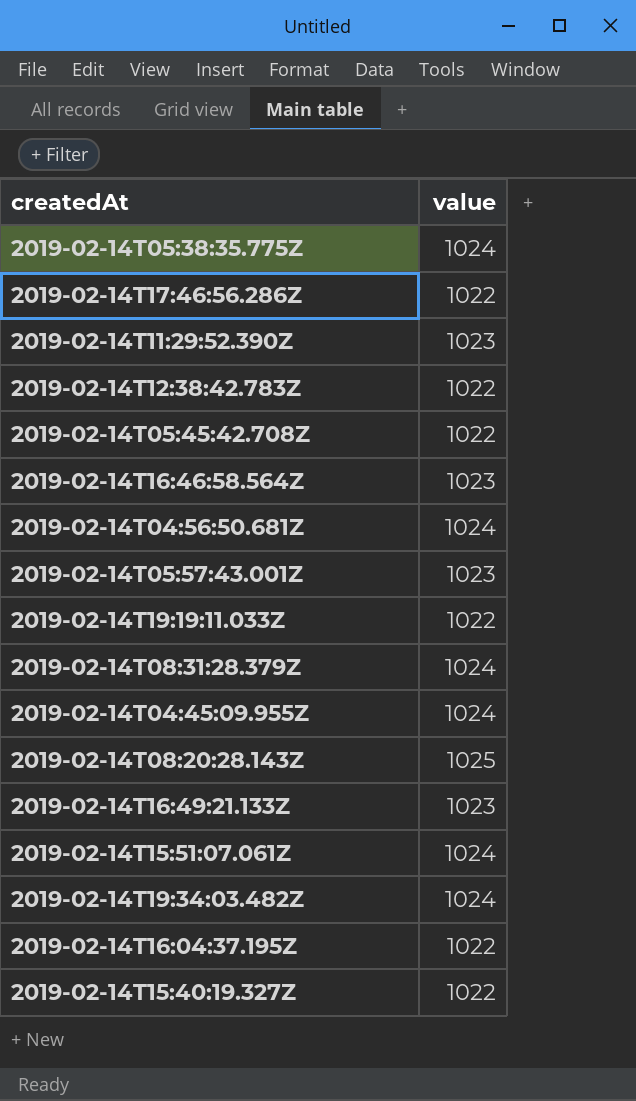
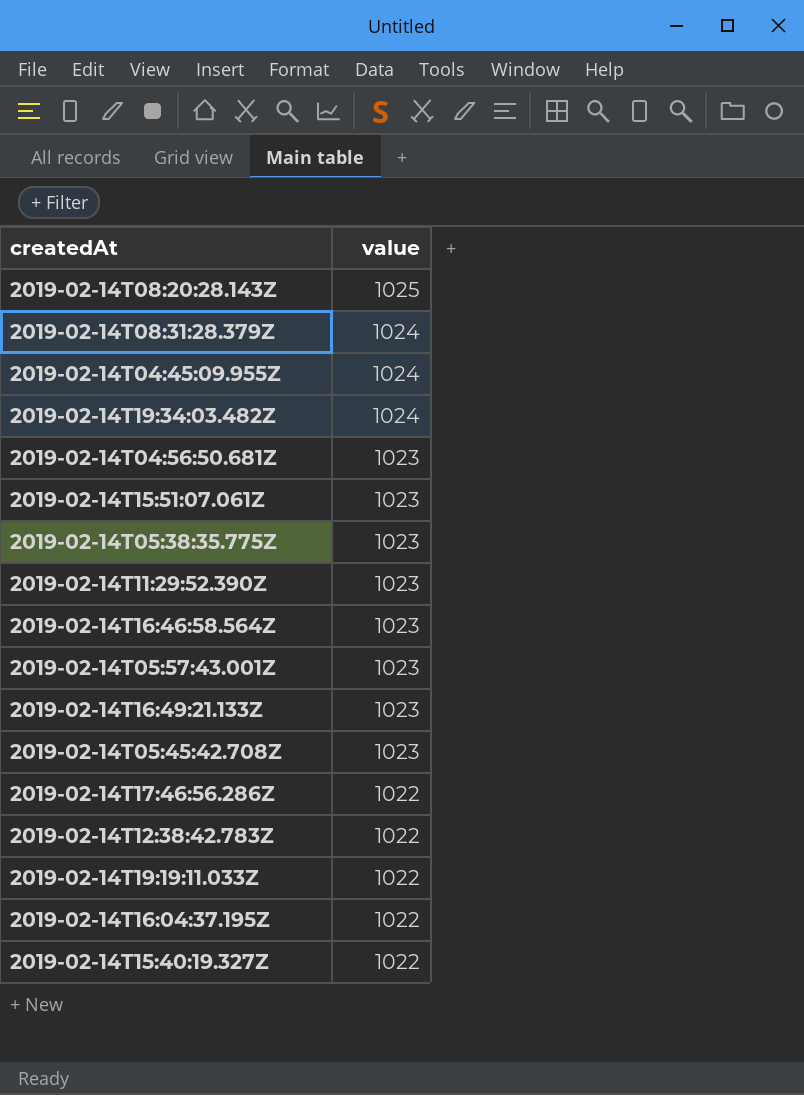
row order: none -> value descending
2019-02-14T04:56:50.681Z | value: 1024 -> 1023
2019-02-14T15:51:07.061Z | value: 1024 -> 1023
2019-02-14T05:38:35.775Z | value: 1024 -> 1023
2019-02-14T05:45:42.708Z | value: 1022 -> 1023

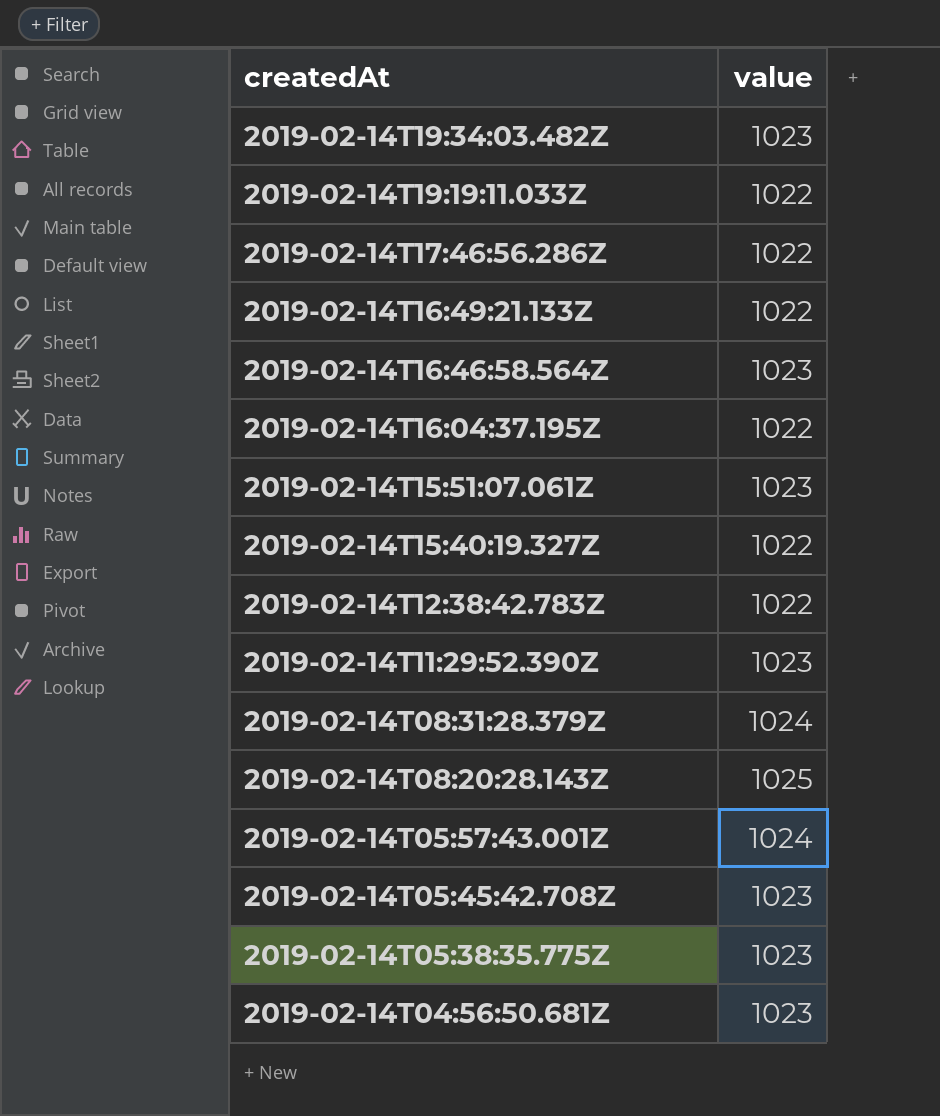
row order: value descending -> createdAt descending
row 2019-02-14T04:45:09.955Z: 1024 -> none
2019-02-14T19:34:03.482Z | value: 1024 -> 1023
2019-02-14T16:49:21.133Z | value: 1023 -> 1022
2019-02-14T05:57:43.001Z | value: 1023 -> 1024

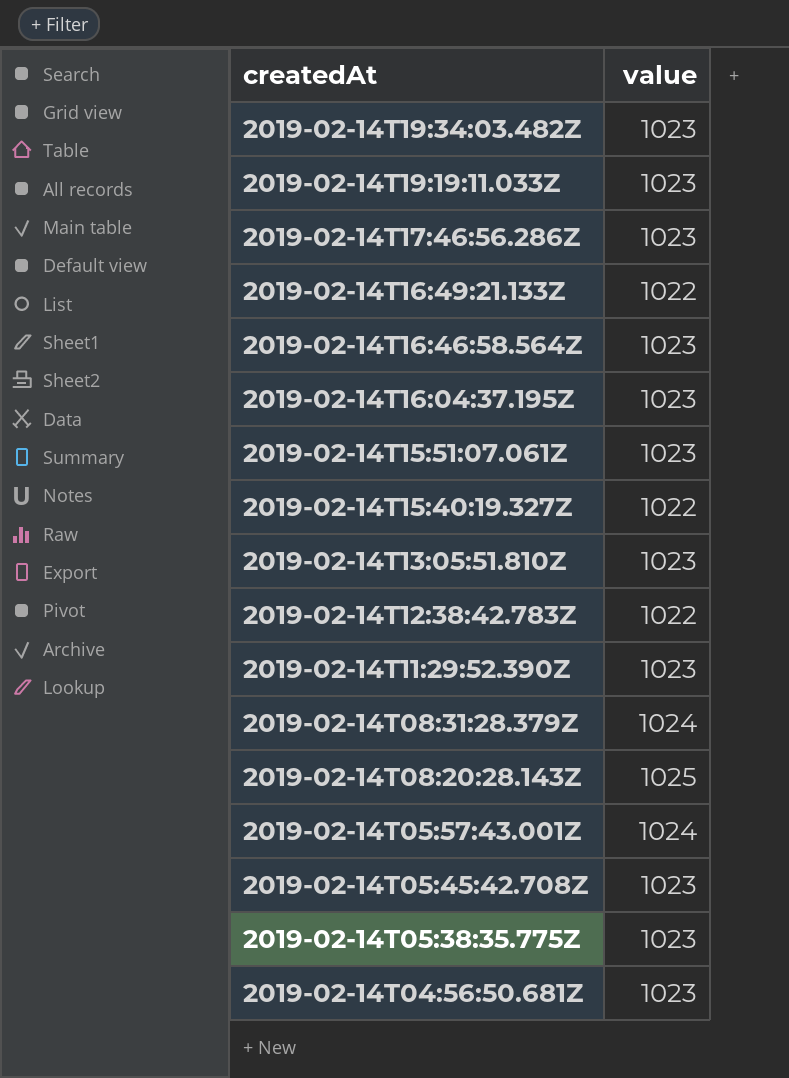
2019-02-14T19:19:11.033Z | value: 1022 -> 1023
2019-02-14T17:46:56.286Z | value: 1022 -> 1023
2019-02-14T16:04:37.195Z | value: 1022 -> 1023
row 2019-02-14T13:05:51.810Z: none -> 1023

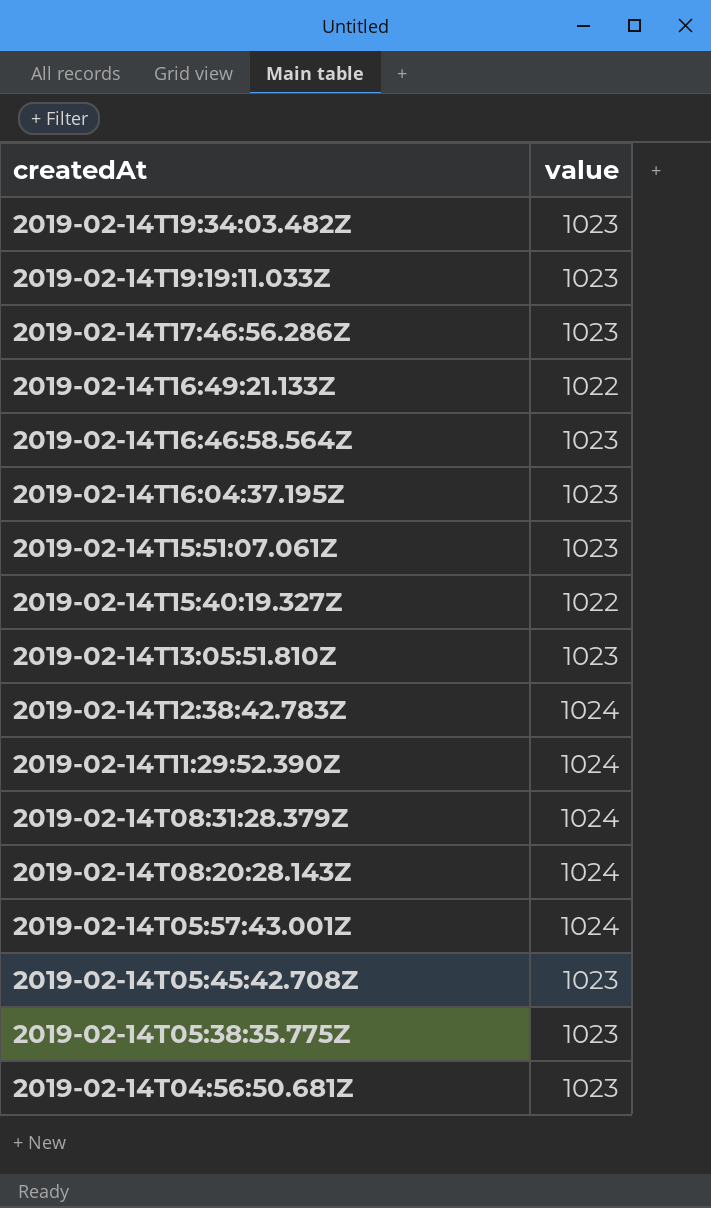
2019-02-14T12:38:42.783Z | value: 1022 -> 1024
2019-02-14T11:29:52.390Z | value: 1023 -> 1024
2019-02-14T08:20:28.143Z | value: 1025 -> 1024

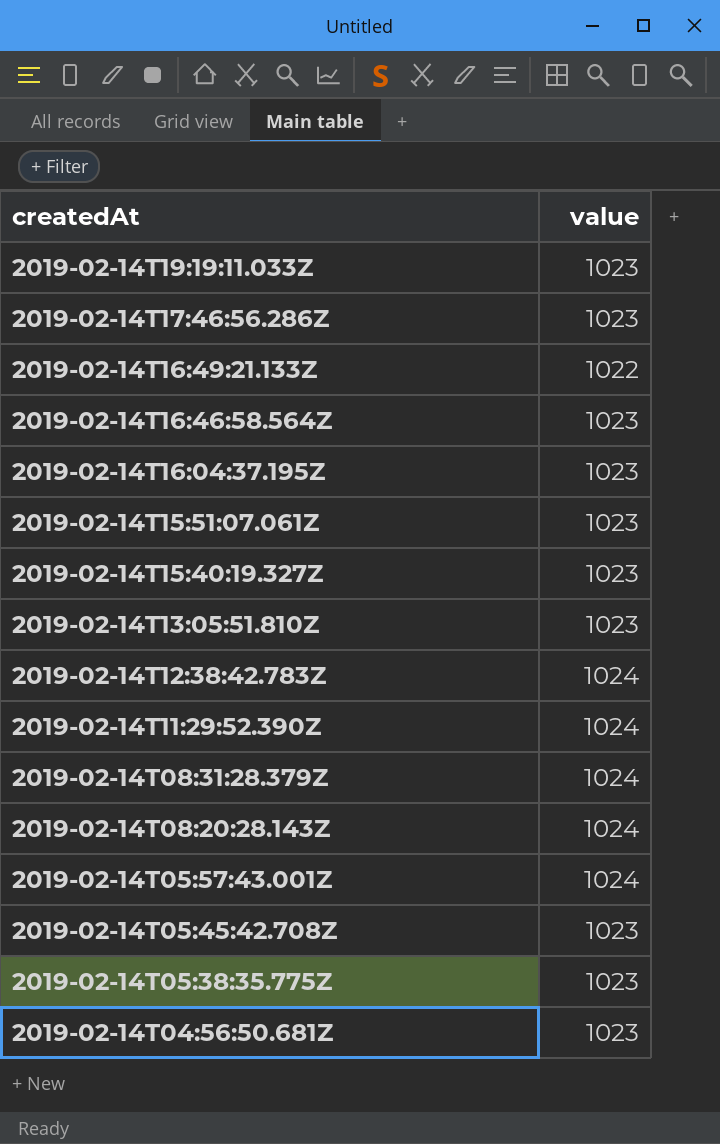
row 2019-02-14T19:34:03.482Z: 1023 -> none
2019-02-14T15:40:19.327Z | value: 1022 -> 1023

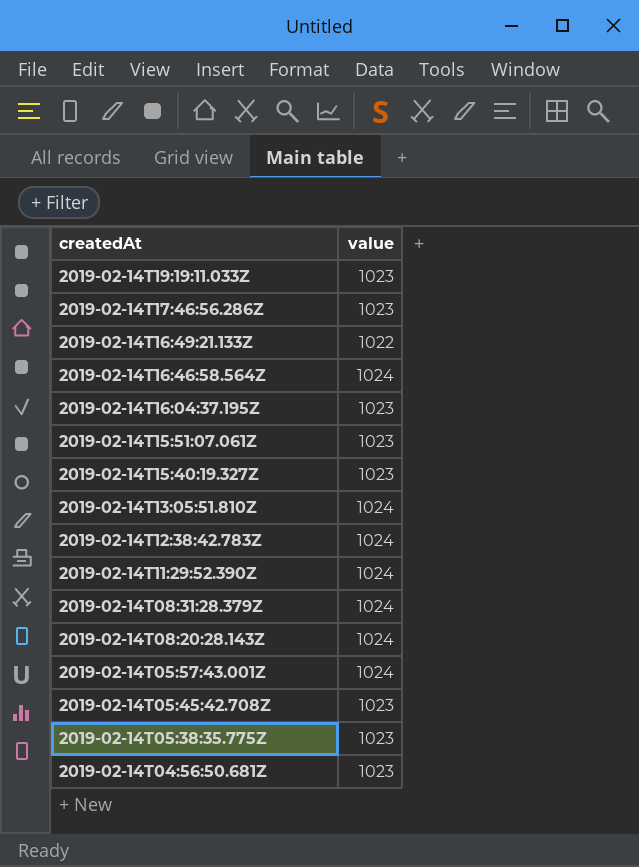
2019-02-14T16:46:58.564Z | value: 1023 -> 1024
2019-02-14T13:05:51.810Z | value: 1023 -> 1024

